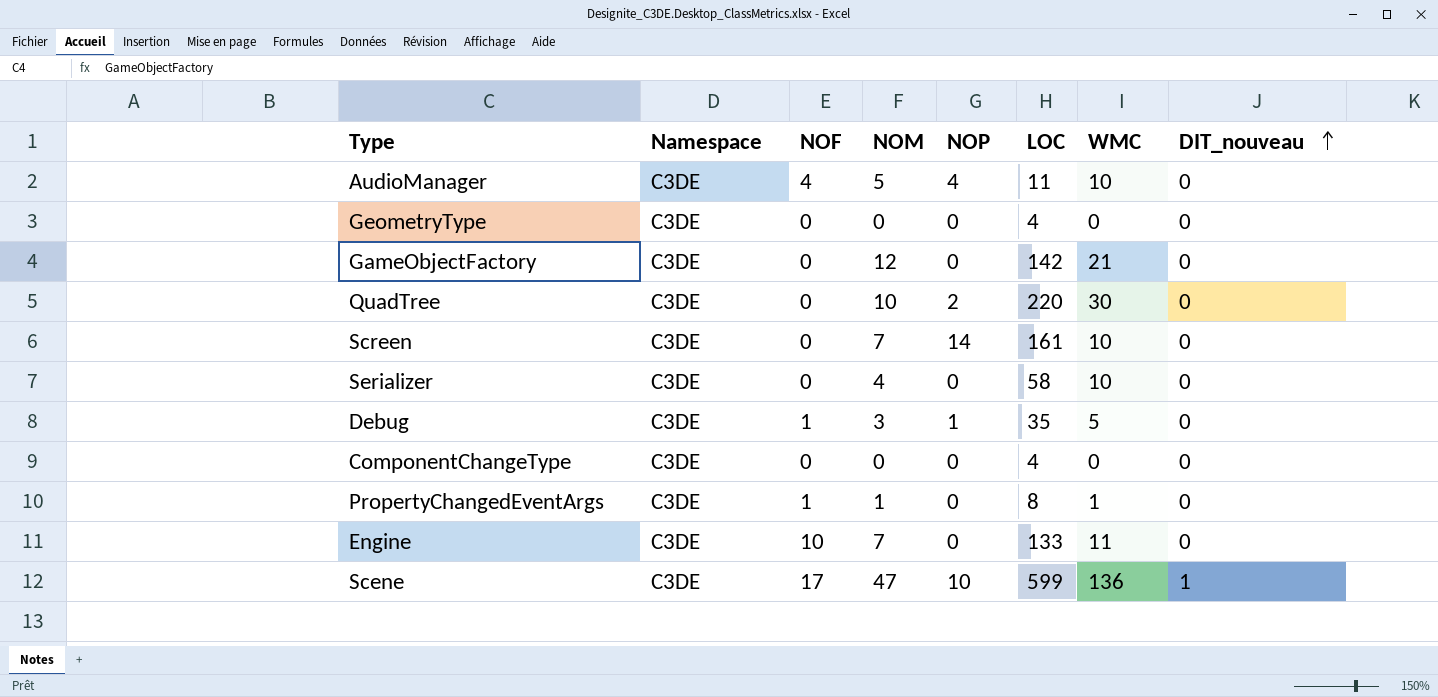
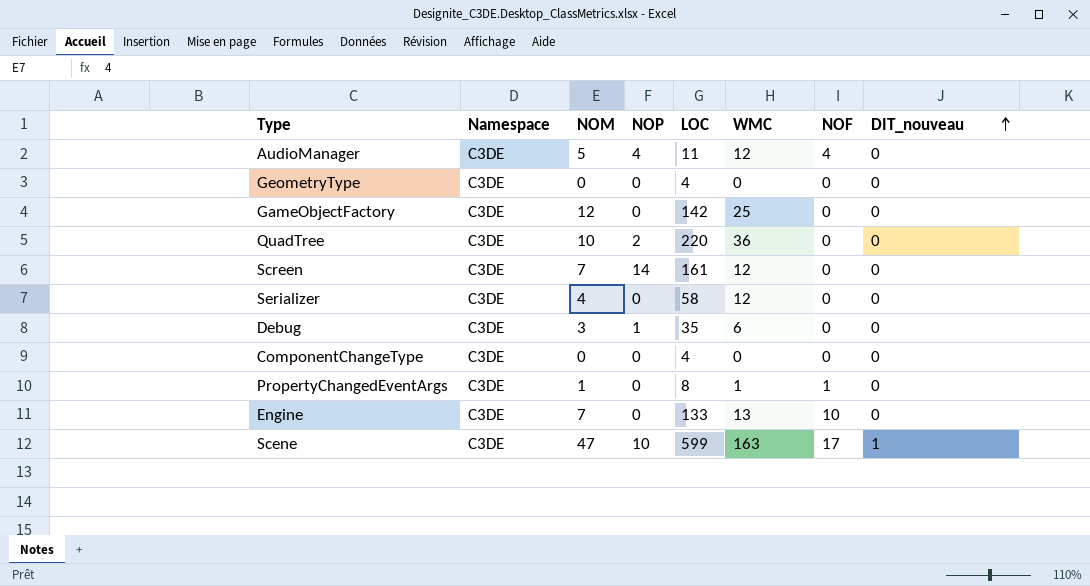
column NOF | position: 3 -> 7
AudioManager | WMC: 10 -> 12
GameObjectFactory | WMC: 21 -> 25
QuadTree | WMC: 30 -> 36
Screen | WMC: 10 -> 12
Serializer | WMC: 10 -> 12
Debug | WMC: 5 -> 6
Debug | NOF: 1 -> 0
Engine | WMC: 11 -> 13
Scene | WMC: 136 -> 163

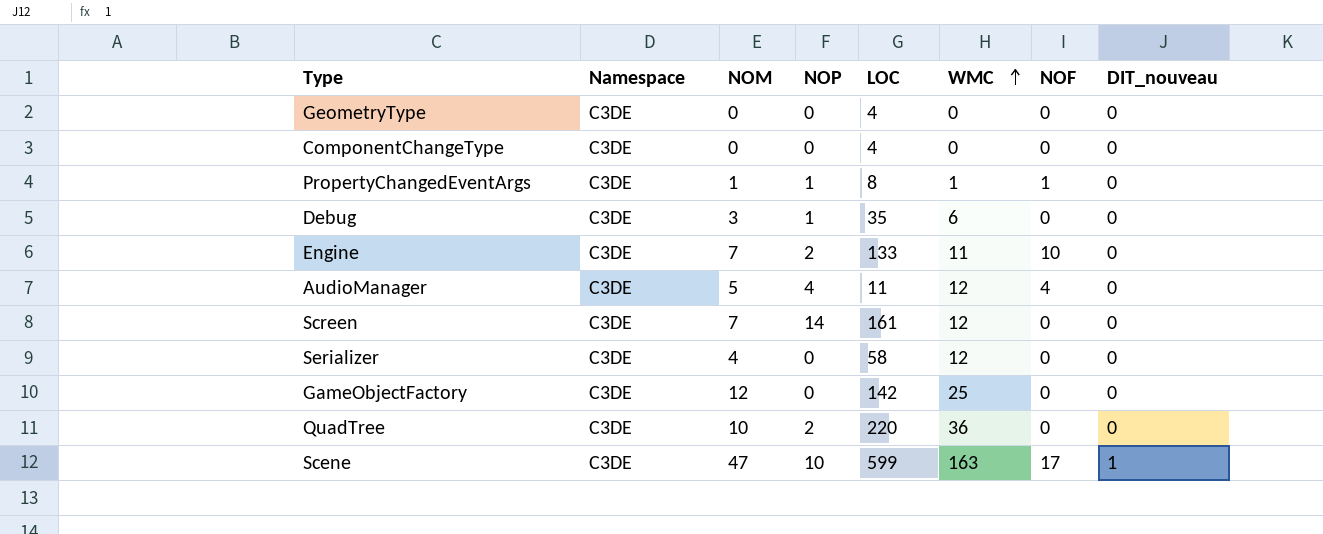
row order: DIT_nouveau ascending -> WMC ascending
PropertyChangedEventArgs | NOP: 0 -> 1
Engine | NOP: 0 -> 2
Engine | WMC: 13 -> 11

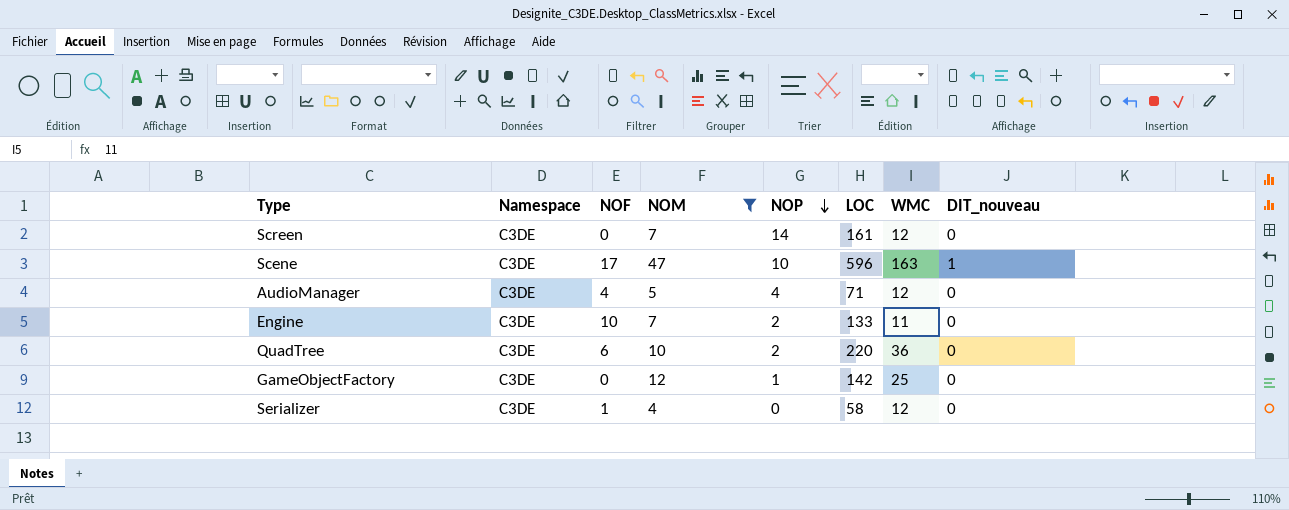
filter: none -> NOM >= 4
row order: WMC ascending -> NOP descending
column NOF | position: 7 -> 3
Scene | LOC: 599 -> 596
AudioManager | LOC: 11 -> 71
QuadTree | NOF: 0 -> 6
GameObjectFactory | NOP: 0 -> 1
Serializer | NOF: 0 -> 1

